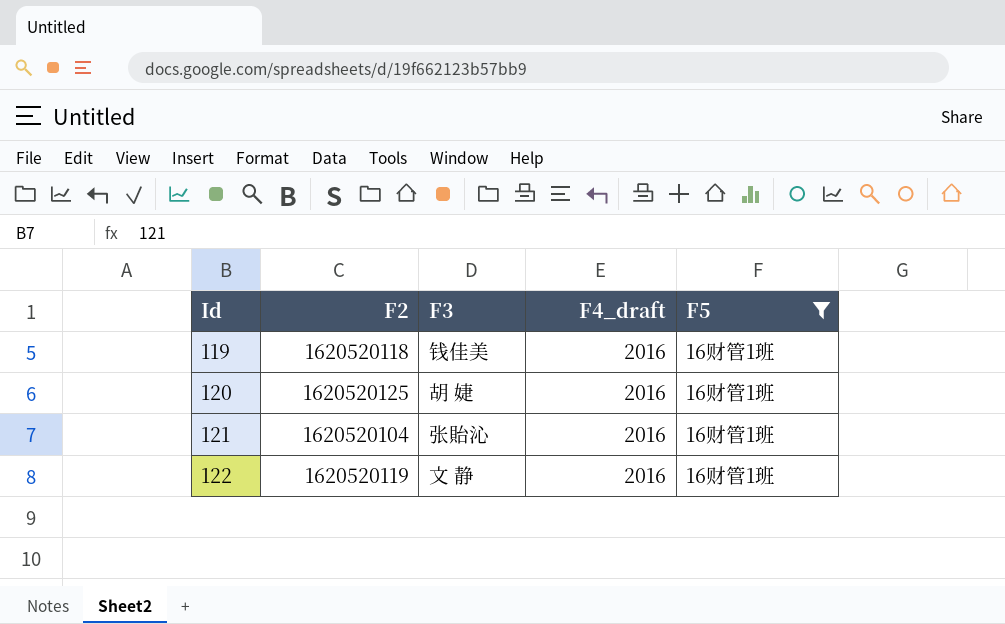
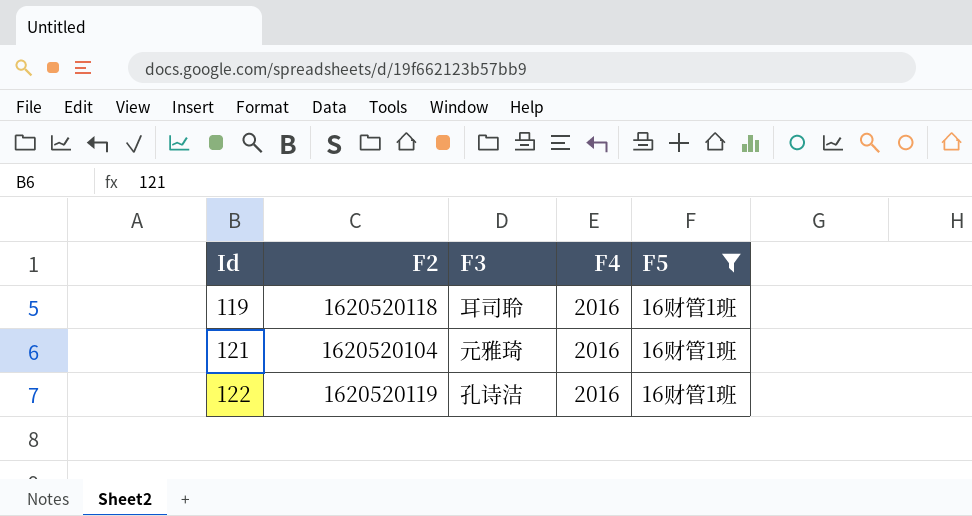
column name: F4_draft -> F4
row 120: 1620520125 | 胡 婕 | 2016 | 16财管1班 -> none
119 | F3: 钱佳美 -> 耳司聆
121 | F3: 张貽沁 -> 元雅琦
122 | F3: 文 静 -> 孔诗洁

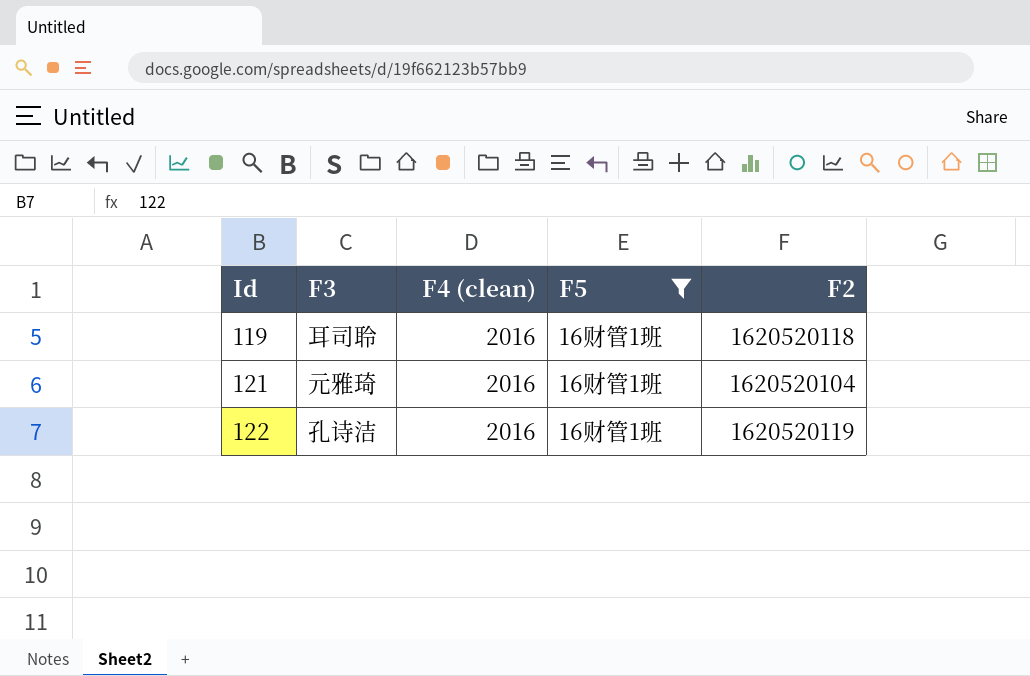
column name: F4 -> F4 (clean)
column F2 | position: 2 -> 5

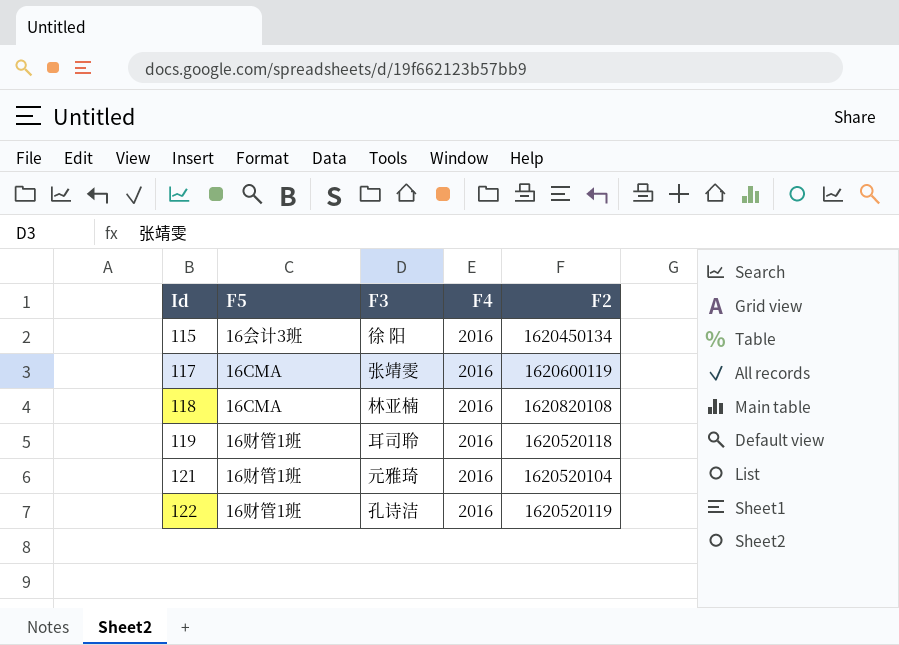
filter: F5 = 16财管1班 -> none
column F5 | position: 4 -> 2
column name: F4 (clean) -> F4

